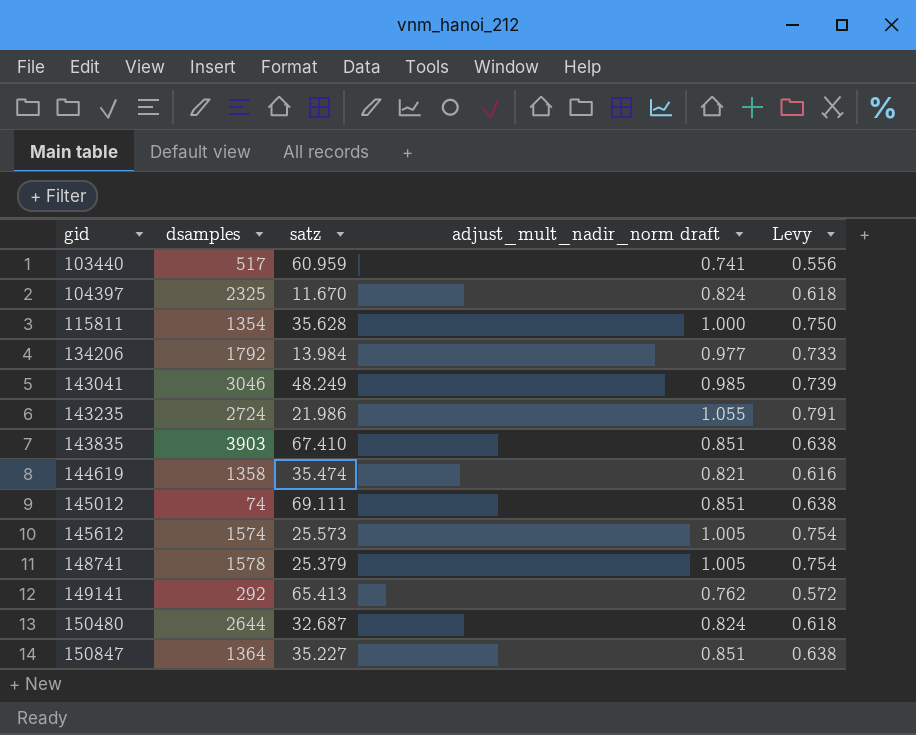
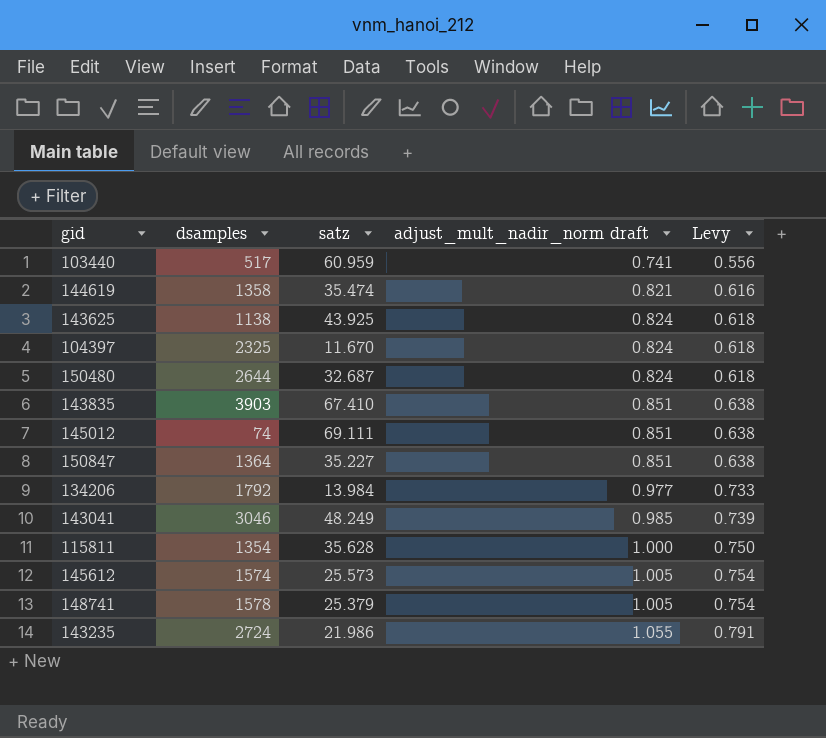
row order: gid ascending -> adjust_mult_nadir_norm draft ascending
row 149141: 292 | 65.413 | 0.762 | 0.572 -> none
row 143625: none -> 1138 | 43.925 | 0.824 | 0.618

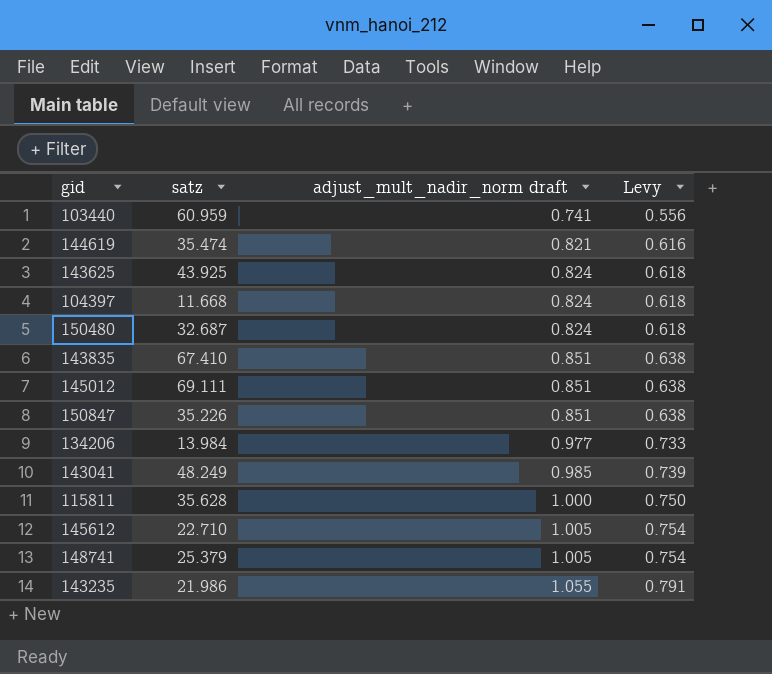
column dsamples | position: 2 -> none
104397 | satz: 11.670 -> 11.668
150847 | satz: 35.227 -> 35.226
145612 | satz: 25.573 -> 22.710

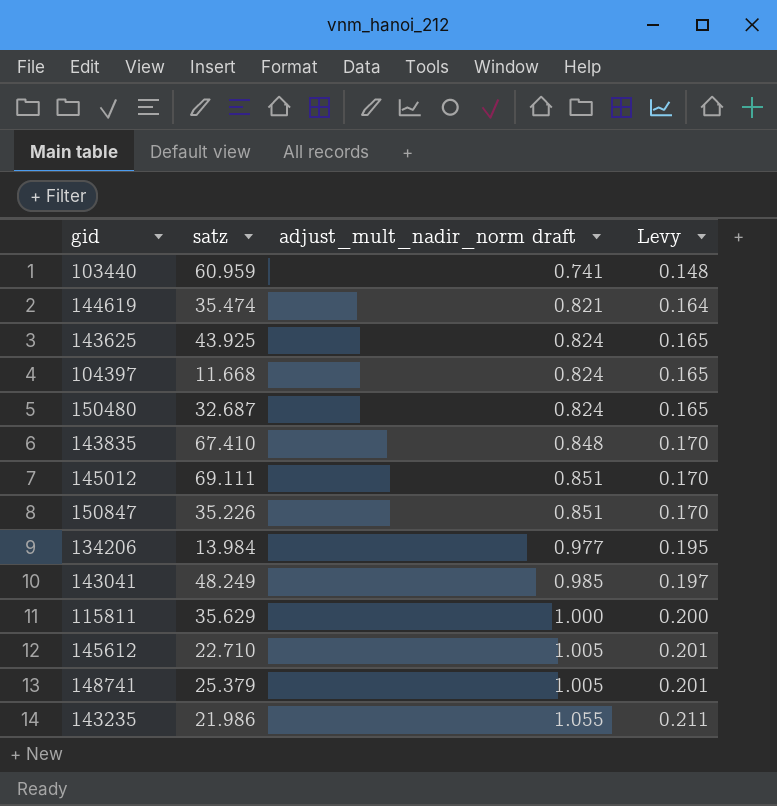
column Levy | formula: [adjust_mult_nadir_norm draft] * 0.75 -> [adjust_mult_nadir_norm draft] * 0.2
143835 | adjust_mult_nadir_norm draft: 0.851 -> 0.848
115811 | satz: 35.628 -> 35.629

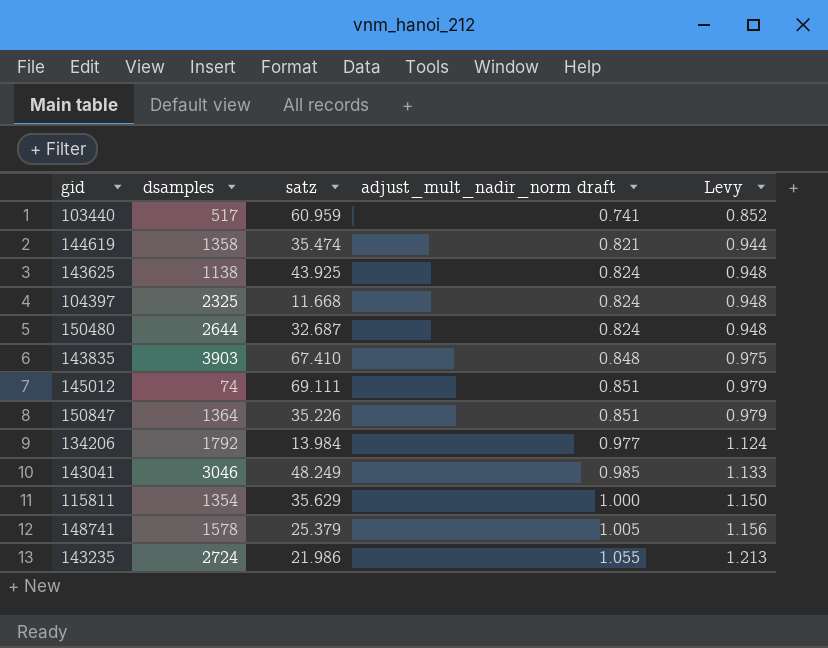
column dsamples | position: none -> 2
column Levy | formula: [adjust_mult_nadir_norm draft] * 0.2 -> [adjust_mult_nadir_norm draft] * 1.15
row 145612: 22.710 | 1.005 | 0.201 -> none

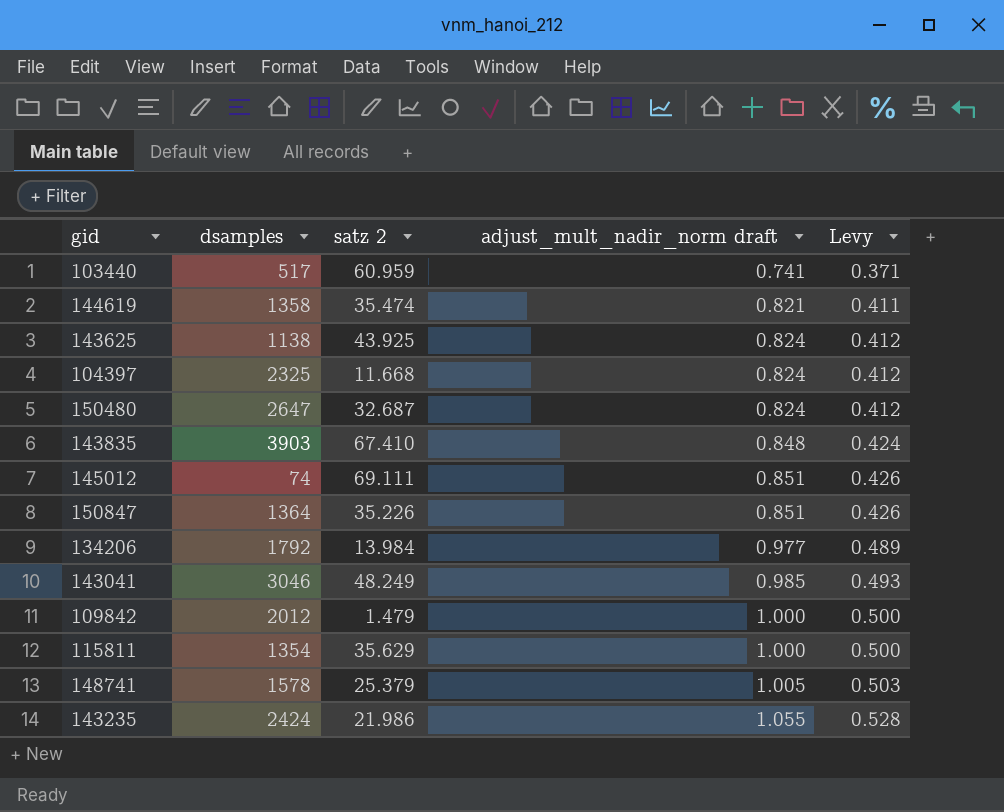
column name: satz -> satz 2
column Levy | formula: [adjust_mult_nadir_norm draft] * 1.15 -> [adjust_mult_nadir_norm draft] * 0.5
150480 | dsamples: 2644 -> 2647
row 109842: none -> 2012 | 1.479 | 1.000 | 0.500
143235 | dsamples: 2724 -> 2424

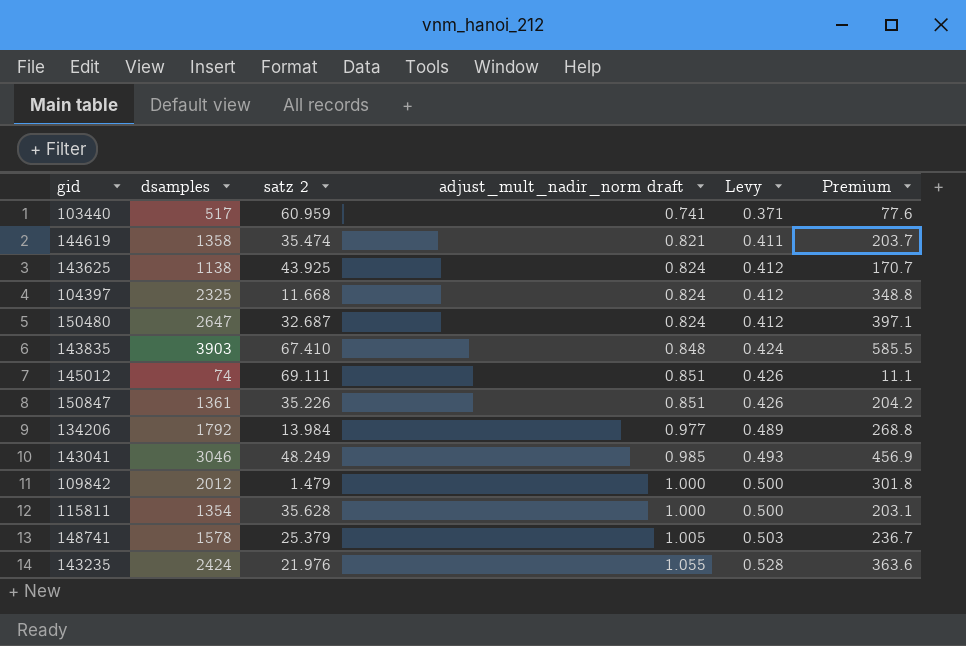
column Premium | formula: none -> [dsamples] * 0.15
150847 | dsamples: 1364 -> 1361
115811 | satz 2: 35.629 -> 35.628
143235 | satz 2: 21.986 -> 21.976

